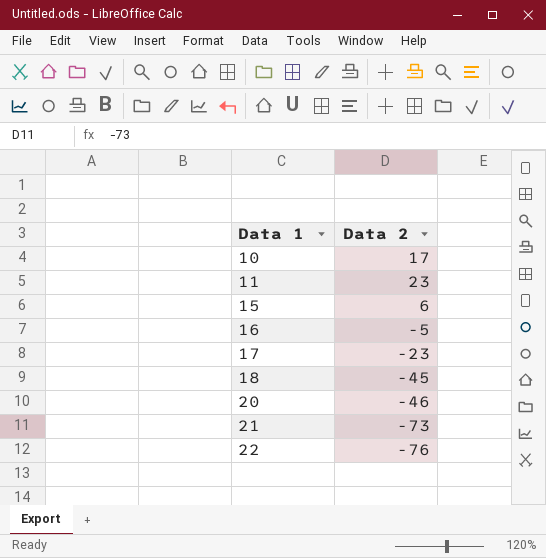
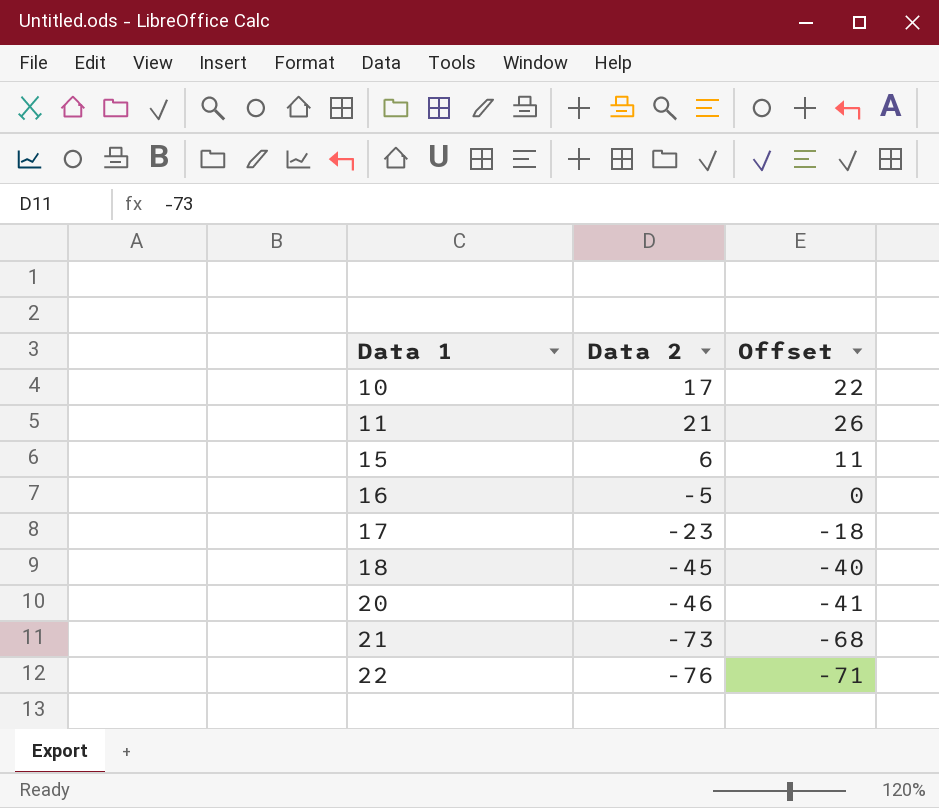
column Offset | formula: none -> [Data 2] + 5
11 | Data 2: 23 -> 21

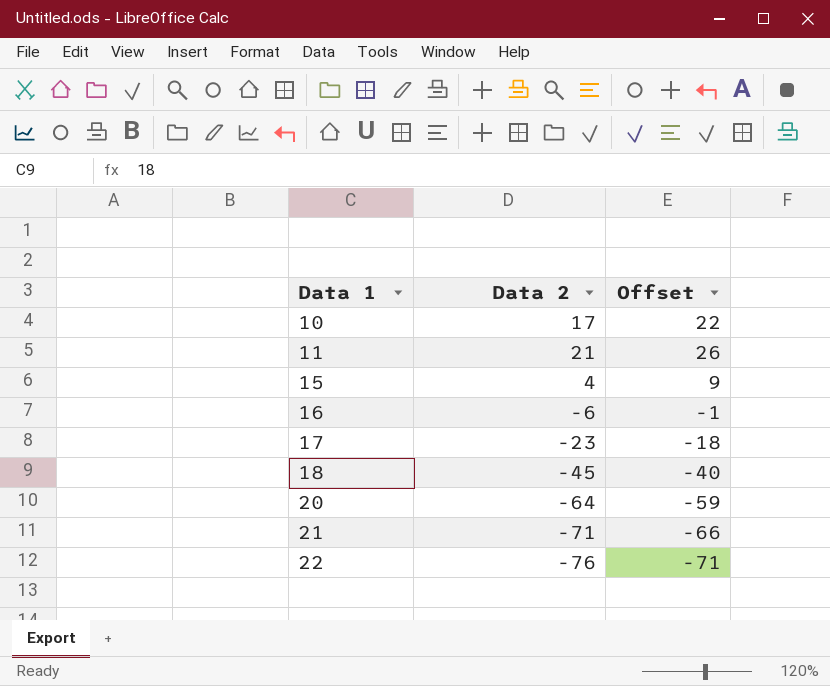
15 | Data 2: 6 -> 4
15 | Offset: 11 -> 9
16 | Data 2: -5 -> -6
16 | Offset: 0 -> -1
20 | Data 2: -46 -> -64
20 | Offset: -41 -> -59
21 | Data 2: -73 -> -71
21 | Offset: -68 -> -66

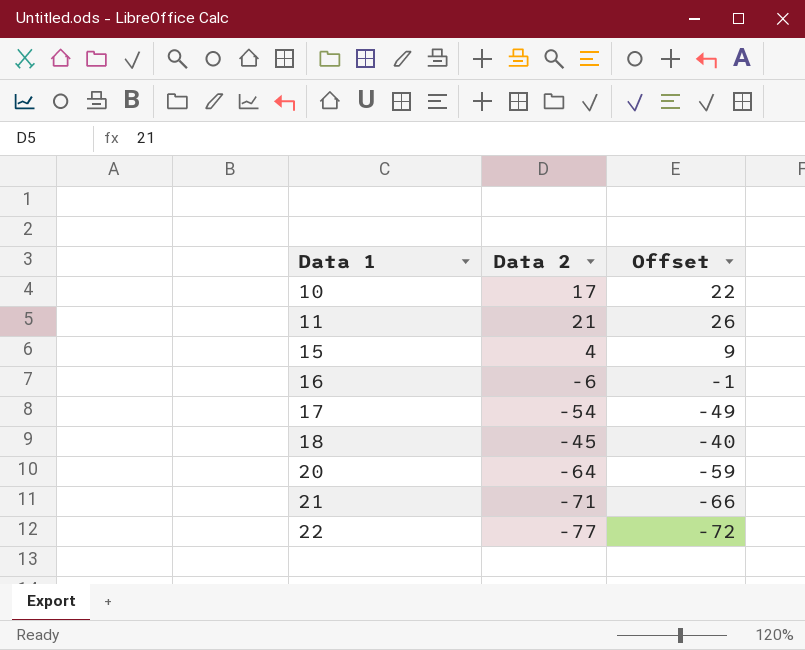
17 | Data 2: -23 -> -54
17 | Offset: -18 -> -49
22 | Data 2: -76 -> -77
22 | Offset: -71 -> -72

